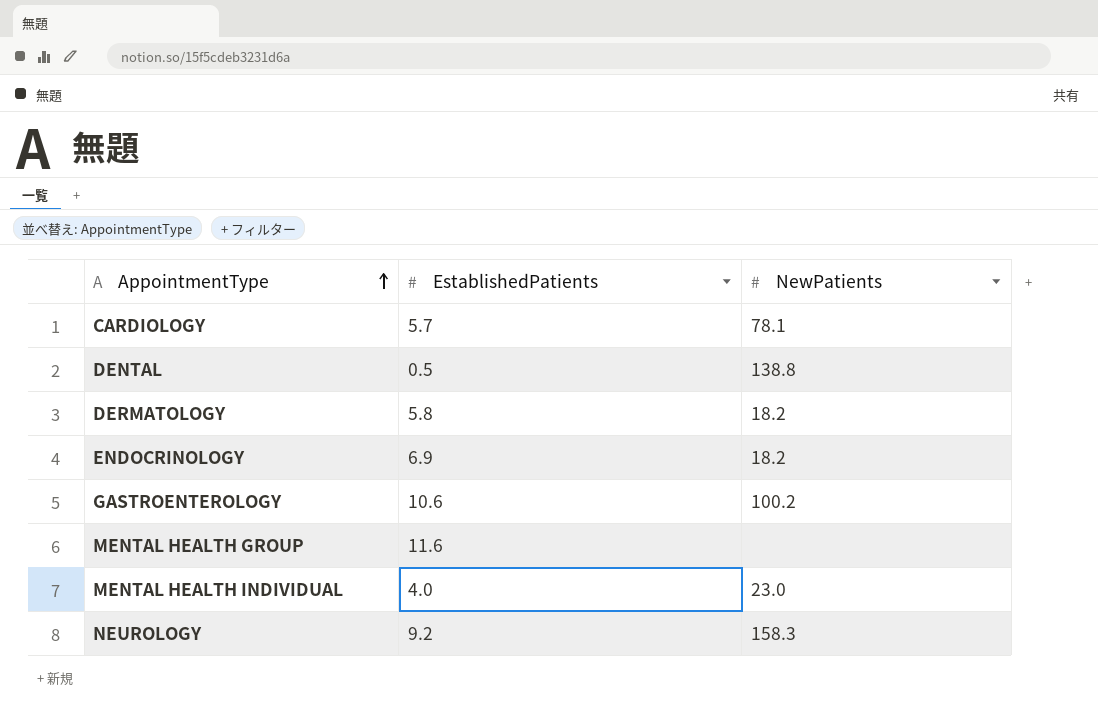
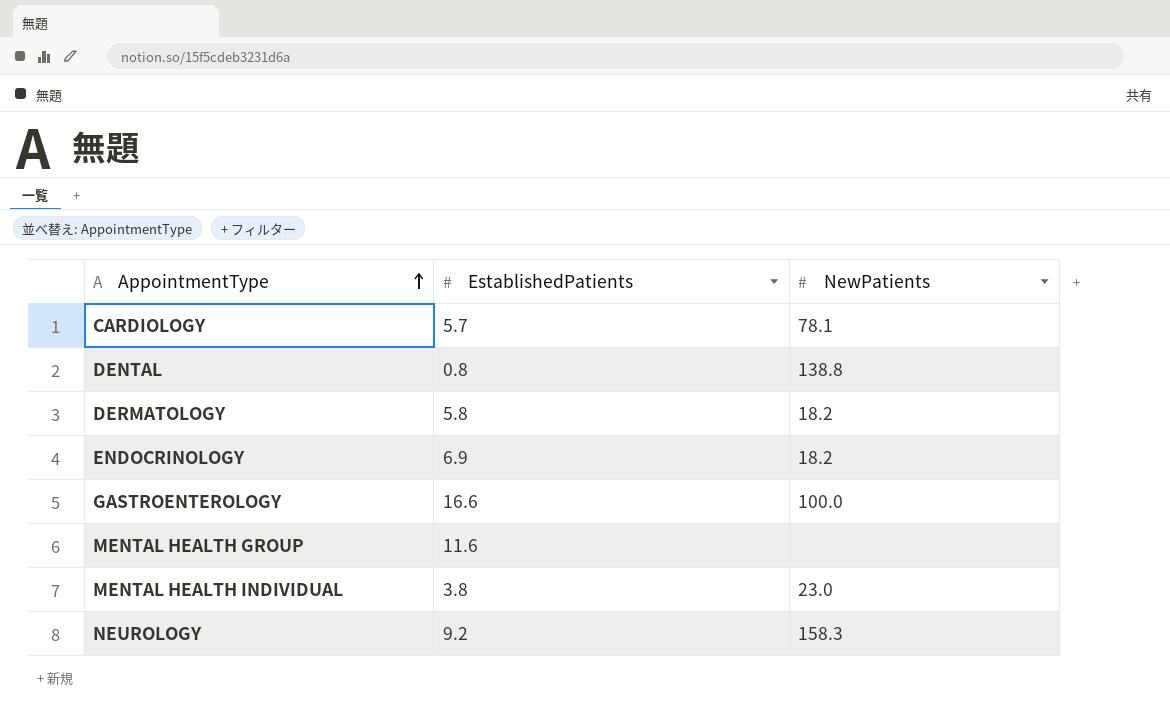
DENTAL | EstablishedPatients: 0.5 -> 0.8
GASTROENTEROLOGY | EstablishedPatients: 10.6 -> 16.6
GASTROENTEROLOGY | NewPatients: 100.2 -> 100.0
MENTAL HEALTH INDIVIDUAL | EstablishedPatients: 4.0 -> 3.8

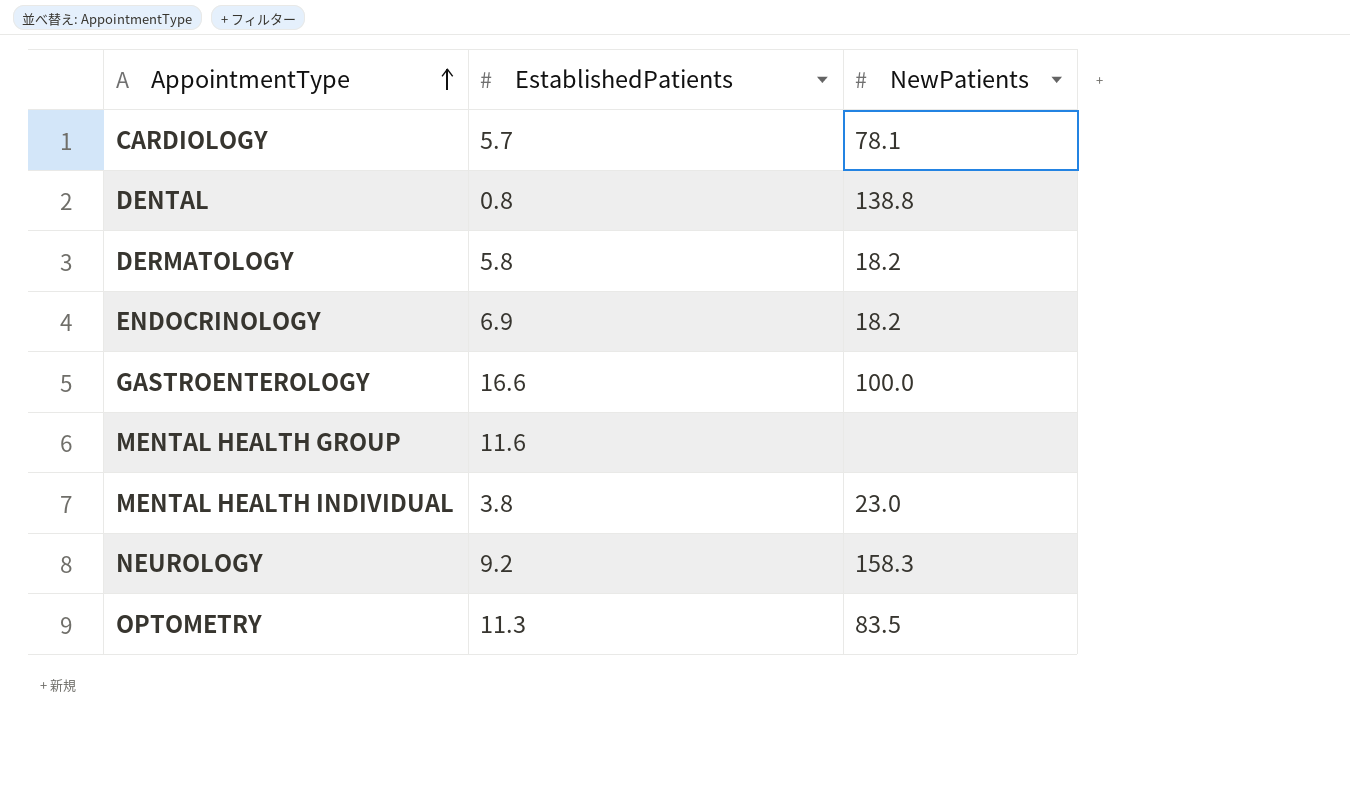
row OPTOMETRY: none -> 11.3 | 83.5

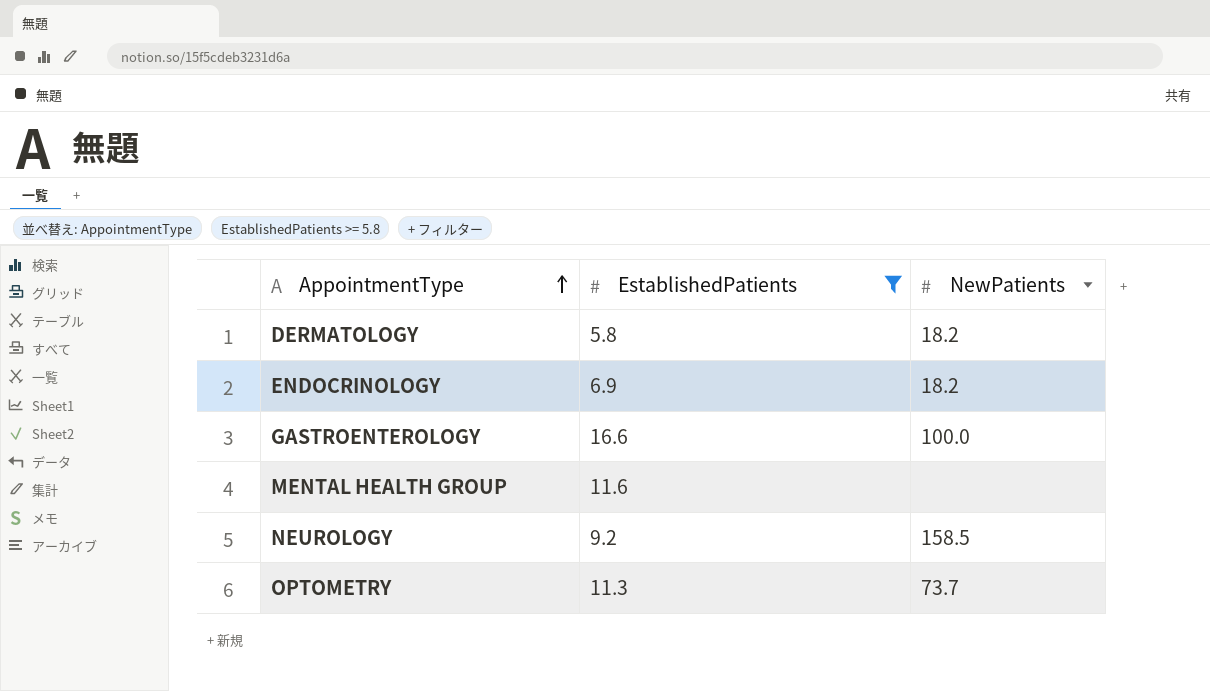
filter: none -> EstablishedPatients >= 5.8
NEUROLOGY | NewPatients: 158.3 -> 158.5
OPTOMETRY | NewPatients: 83.5 -> 73.7

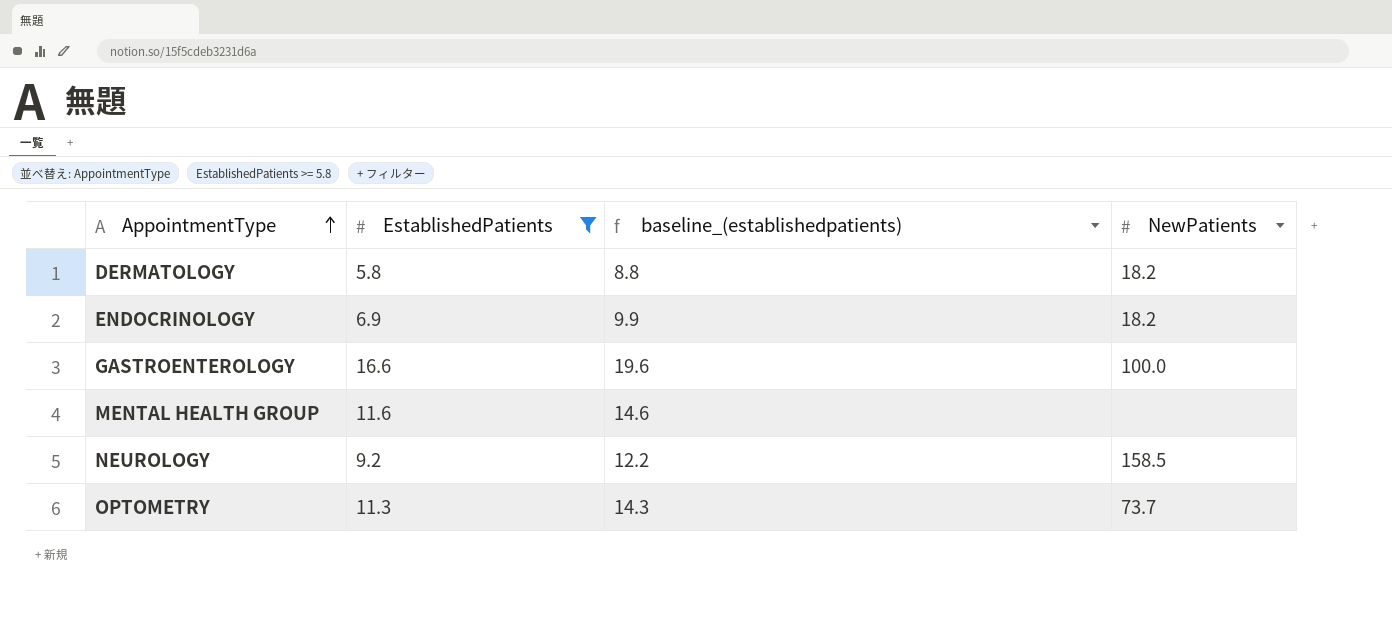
column baseline_(establishedpatients) | formula: none -> [EstablishedPatients] + 3

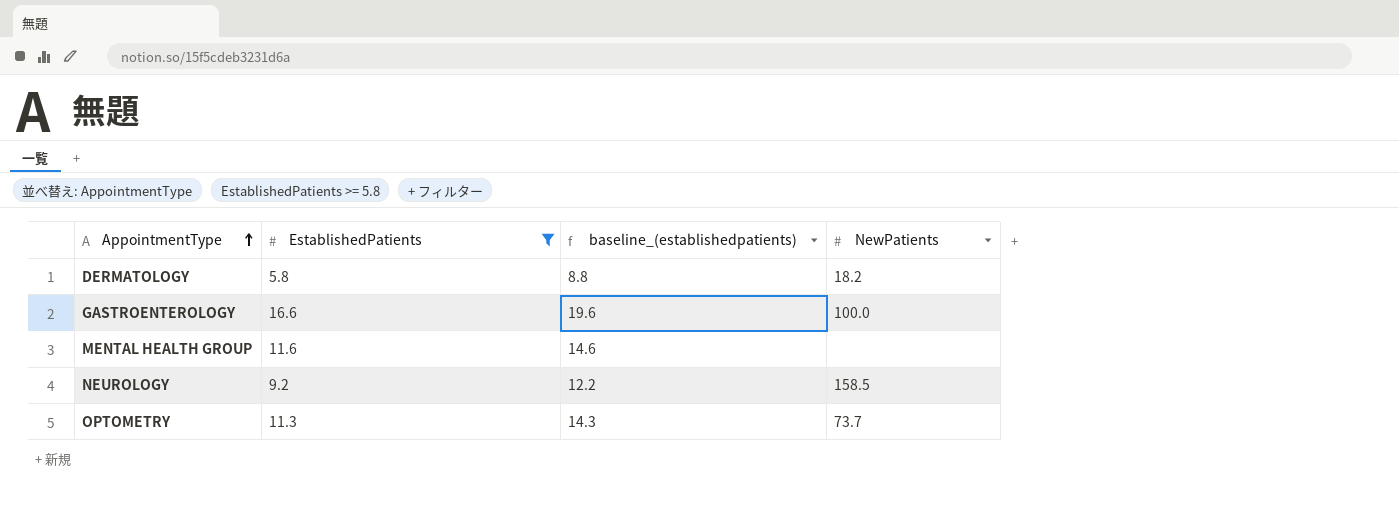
row ENDOCRINOLOGY: 6.9 | 9.9 | 18.2 -> none

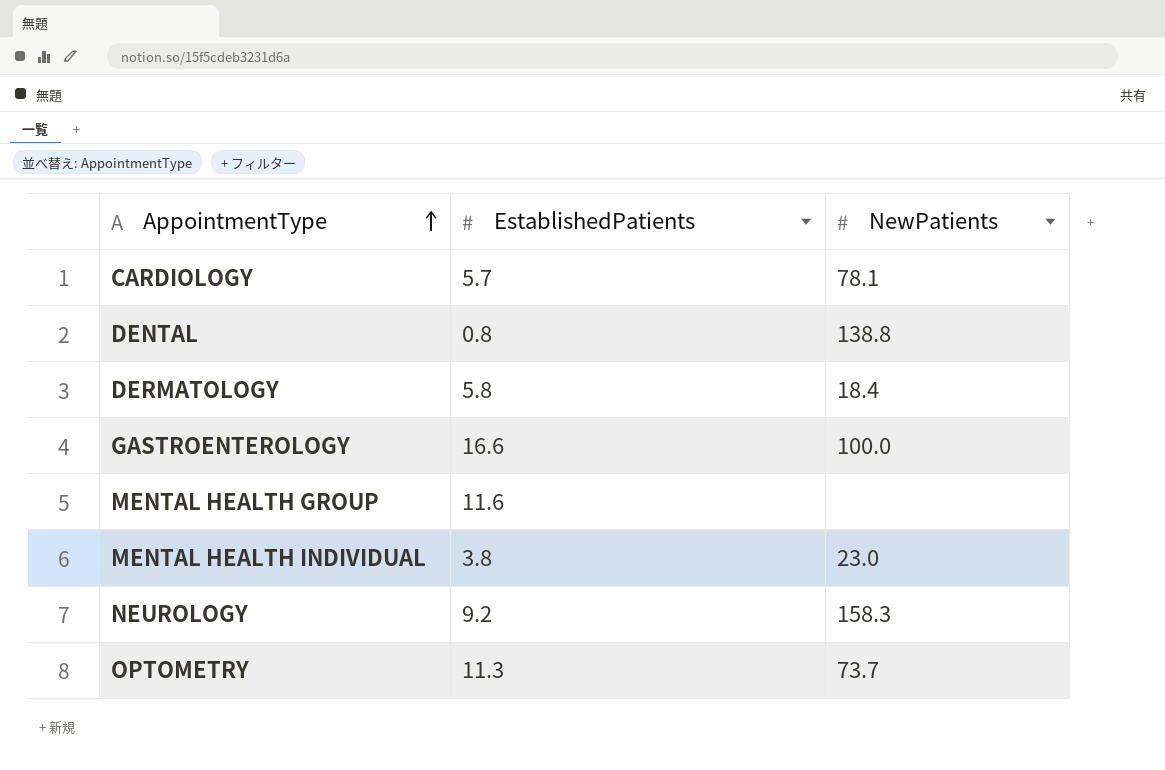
filter: EstablishedPatients >= 5.8 -> none
column baseline_(establishedpatients) | formula: [EstablishedPatients] + 3 -> none
DERMATOLOGY | NewPatients: 18.2 -> 18.4
NEUROLOGY | NewPatients: 158.5 -> 158.3

